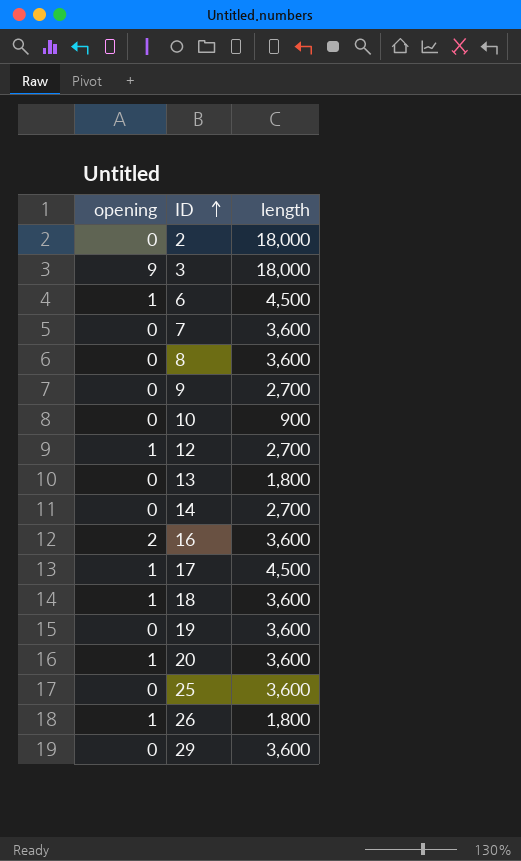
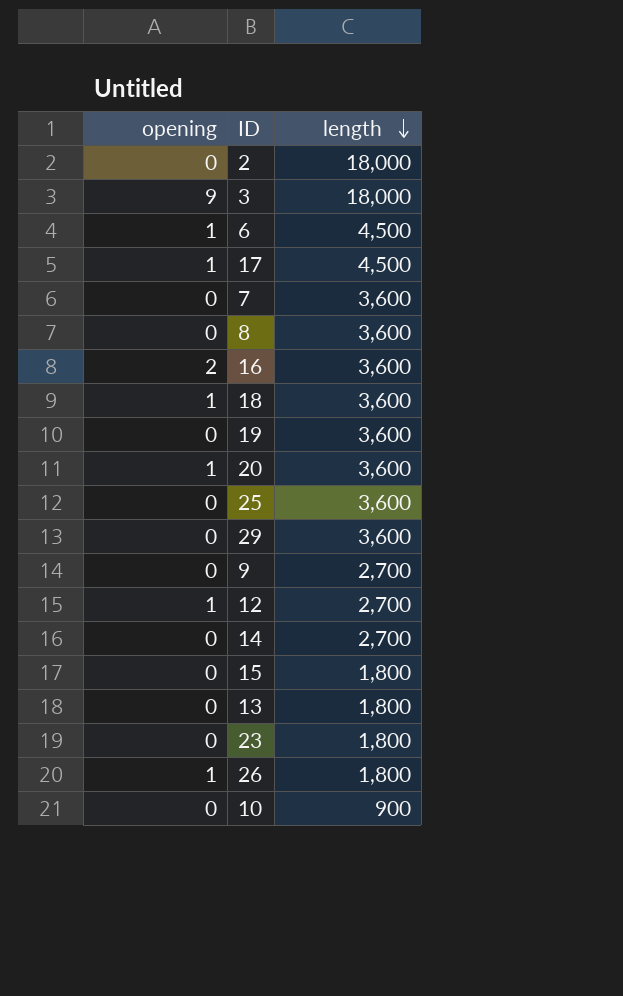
row order: ID ascending -> length descending
row 15: none -> 0 | 1,800
row 23: none -> 0 | 1,800

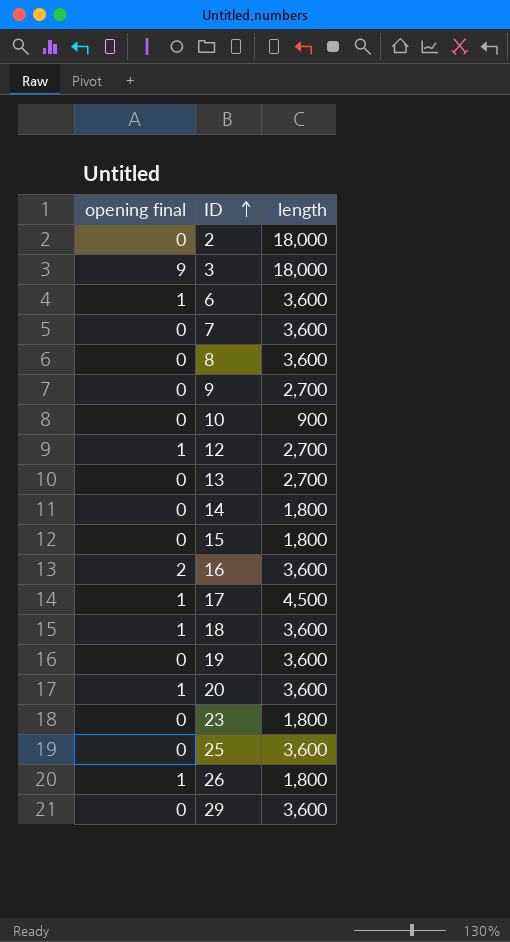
row order: length descending -> ID ascending
column name: opening -> opening final
6 | length: 4,500 -> 3,600
13 | length: 1,800 -> 2,700
14 | length: 2,700 -> 1,800

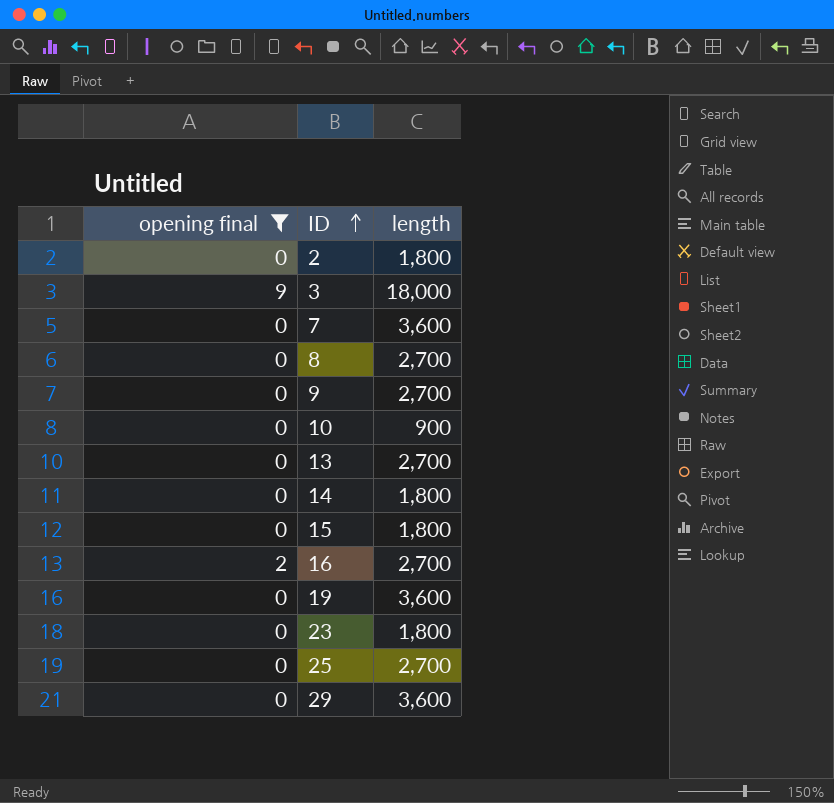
filter: none -> opening final != 1
2 | length: 18,000 -> 1,800
8 | length: 3,600 -> 2,700
16 | length: 3,600 -> 2,700
25 | length: 3,600 -> 2,700

